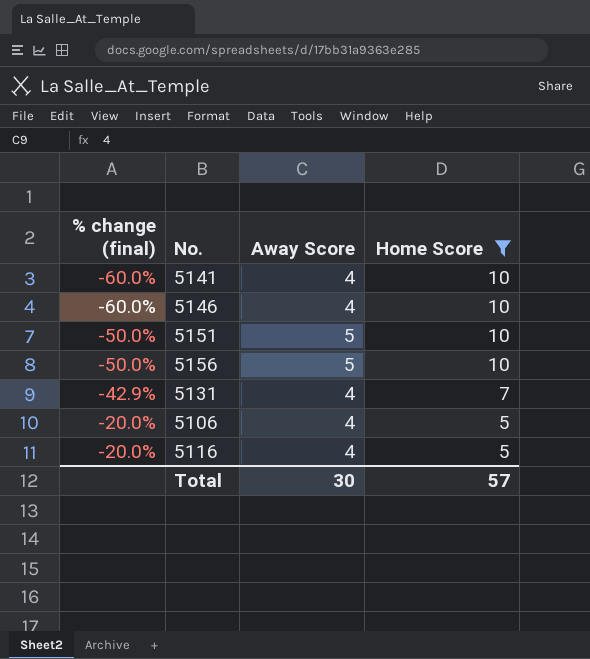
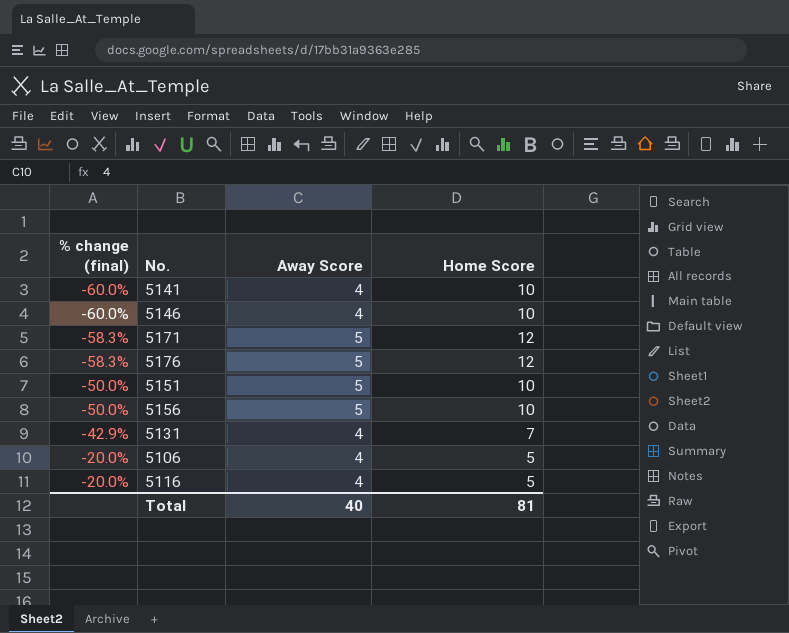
filter: Home Score != 12 -> none
Total | Away Score: 30 -> 40
Total | Home Score: 57 -> 81

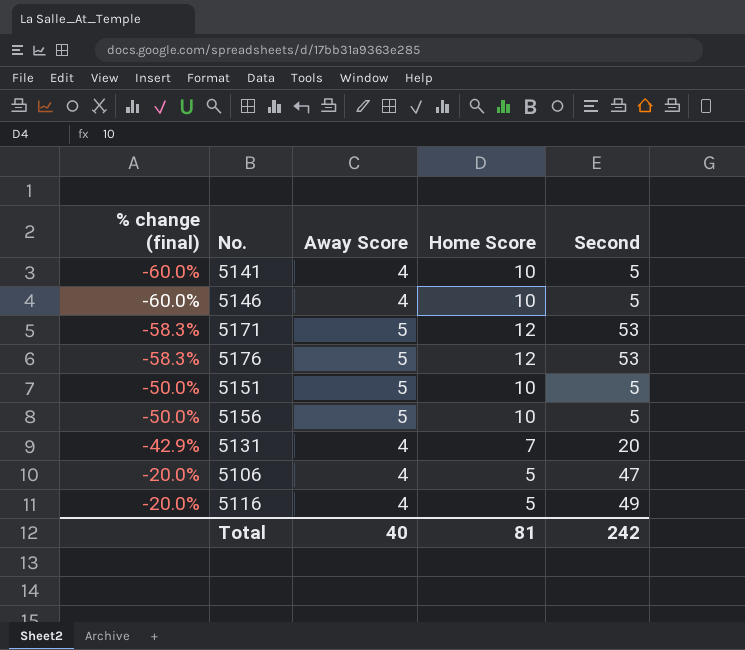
column Second | position: none -> 5

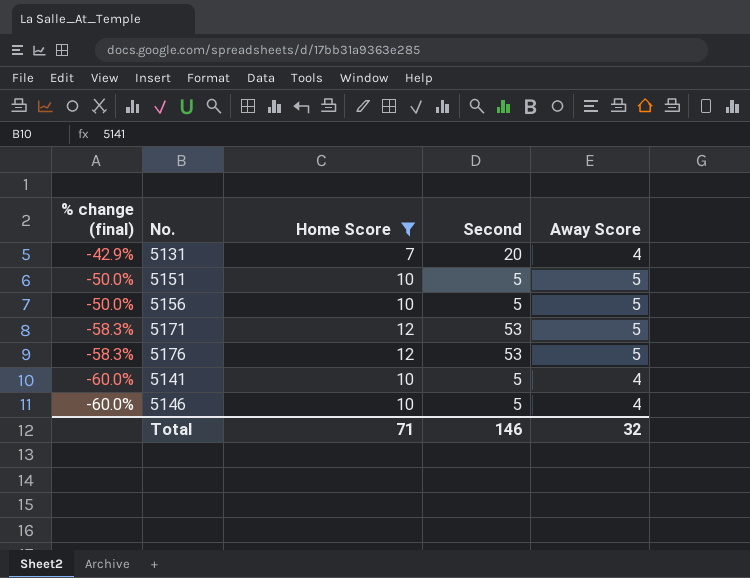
filter: none -> Home Score != 5
row order: % change (final) ascending -> % change (final) descending
column Away Score | position: 3 -> 5
Total | Home Score: 81 -> 71
Total | Second: 242 -> 146
Total | Away Score: 40 -> 32

